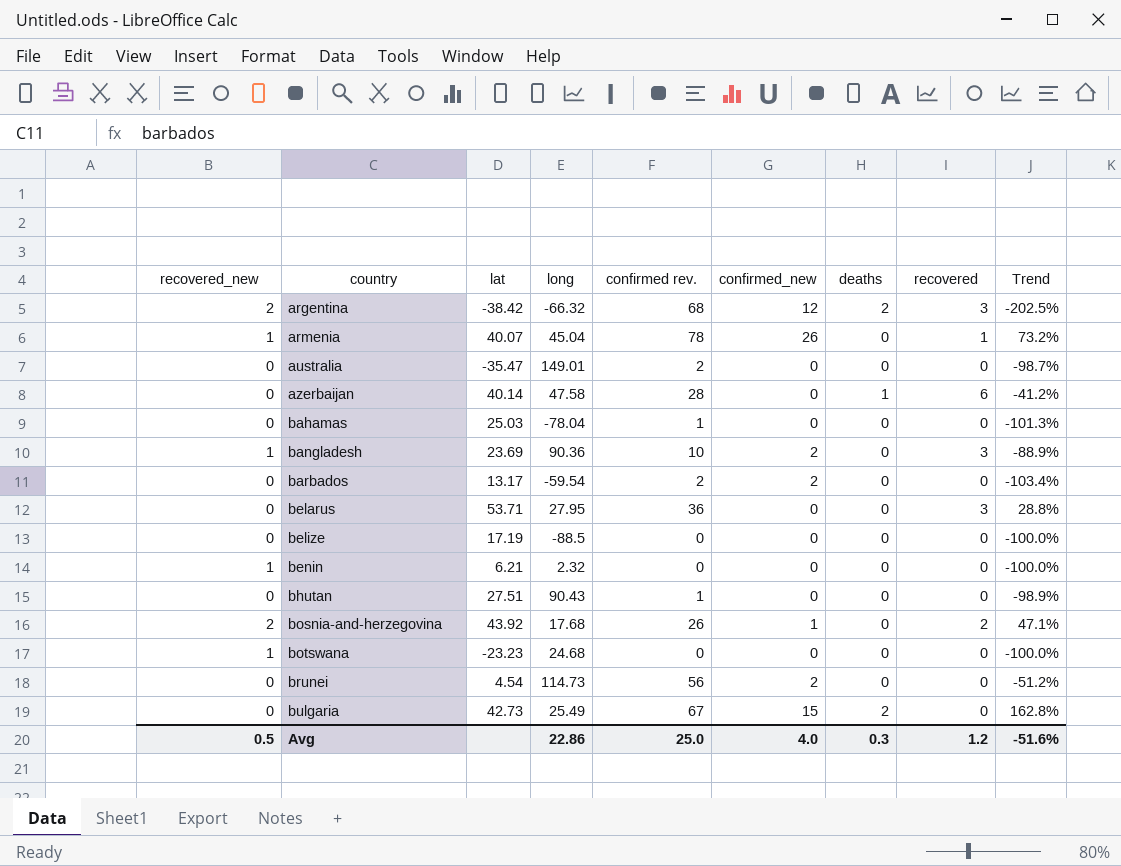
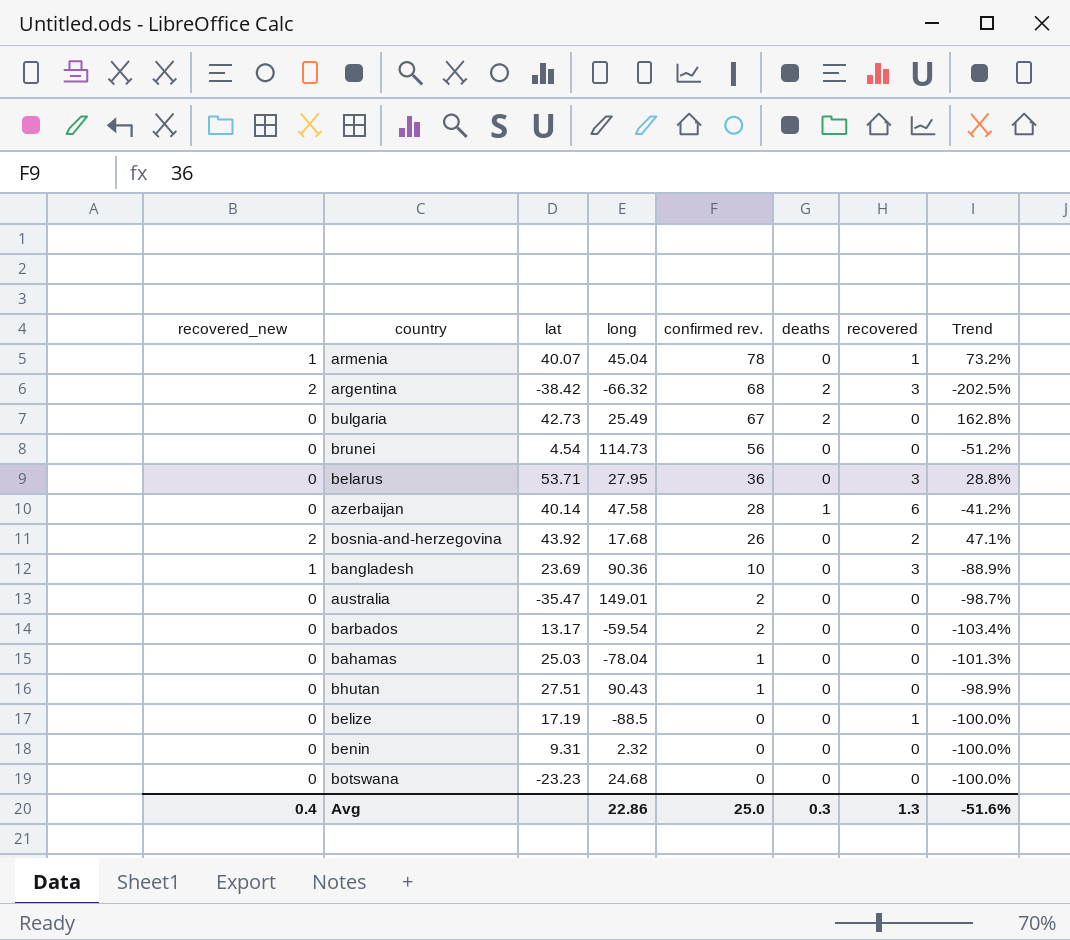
row order: country ascending -> confirmed rev. descending
column confirmed_new | position: 6 -> none
belize | recovered: 0 -> 1
benin | recovered_new: 1 -> 0
benin | lat: 6.21 -> 9.31
botswana | recovered_new: 1 -> 0
Avg | recovered_new: 0.5 -> 0.4
Avg | recovered: 1.2 -> 1.3

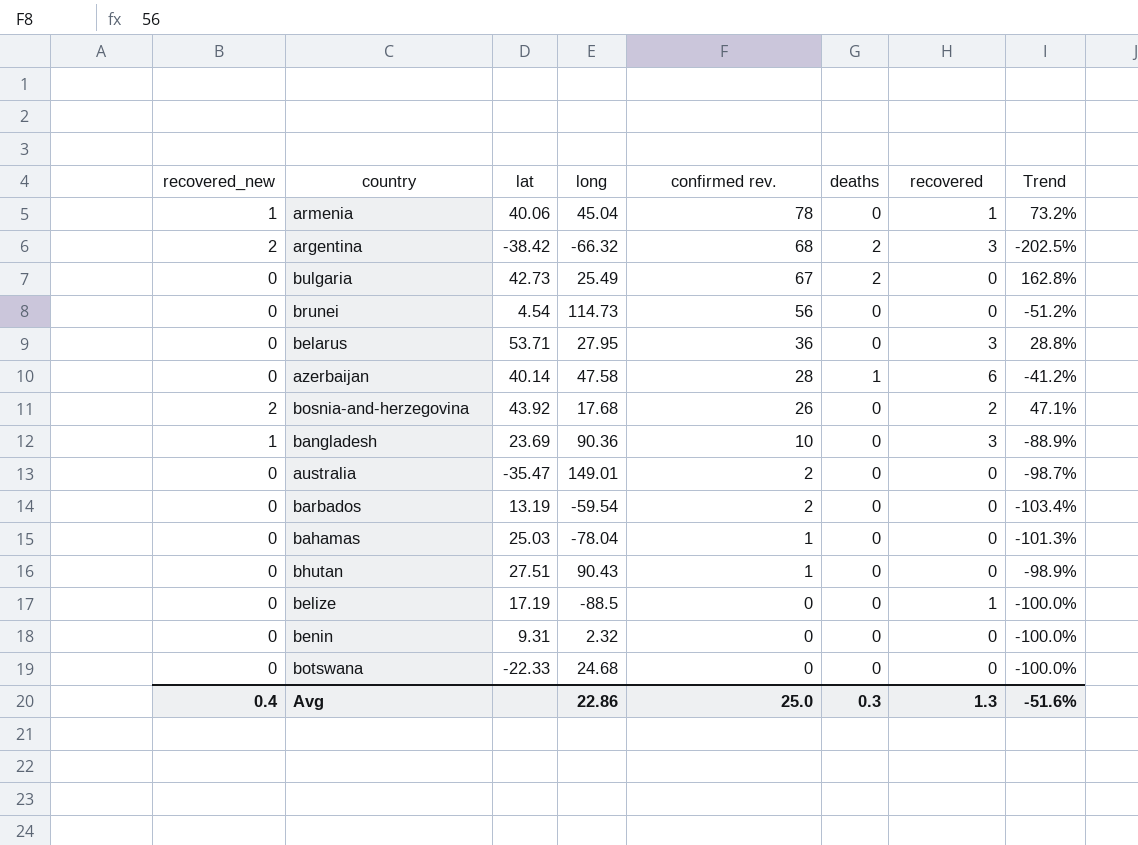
armenia | lat: 40.07 -> 40.06
barbados | lat: 13.17 -> 13.19
botswana | lat: -23.23 -> -22.33

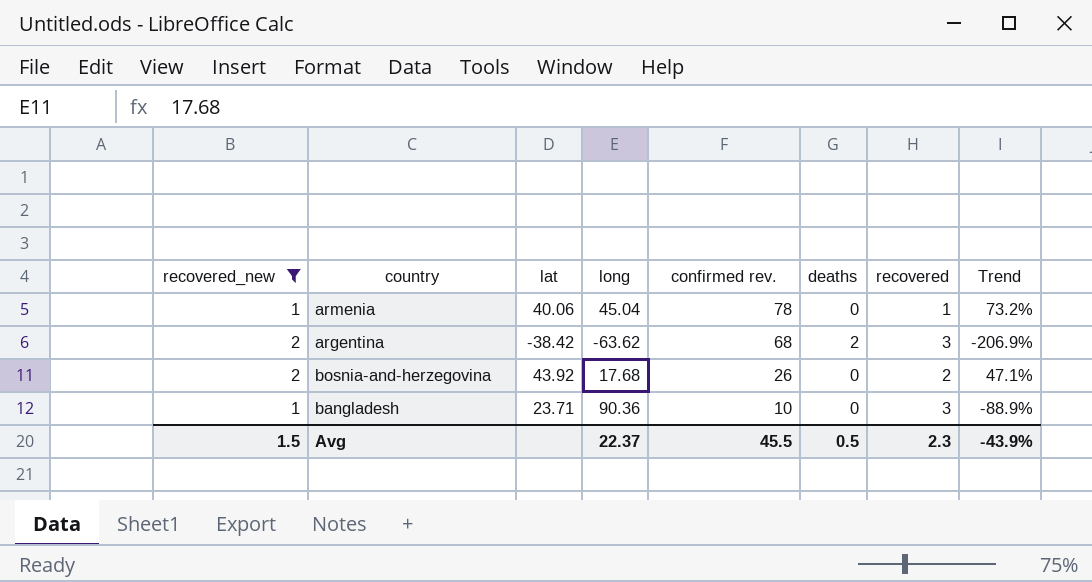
filter: none -> recovered_new != 0
argentina | long: -66.32 -> -63.62
argentina | Trend: -202.5% -> -206.9%
bangladesh | lat: 23.69 -> 23.71
Avg | recovered_new: 0.4 -> 1.5
Avg | long: 22.86 -> 22.37
Avg | confirmed rev.: 25.0 -> 45.5
Avg | deaths: 0.3 -> 0.5
Avg | recovered: 1.3 -> 2.3
Avg | Trend: -51.6% -> -43.9%

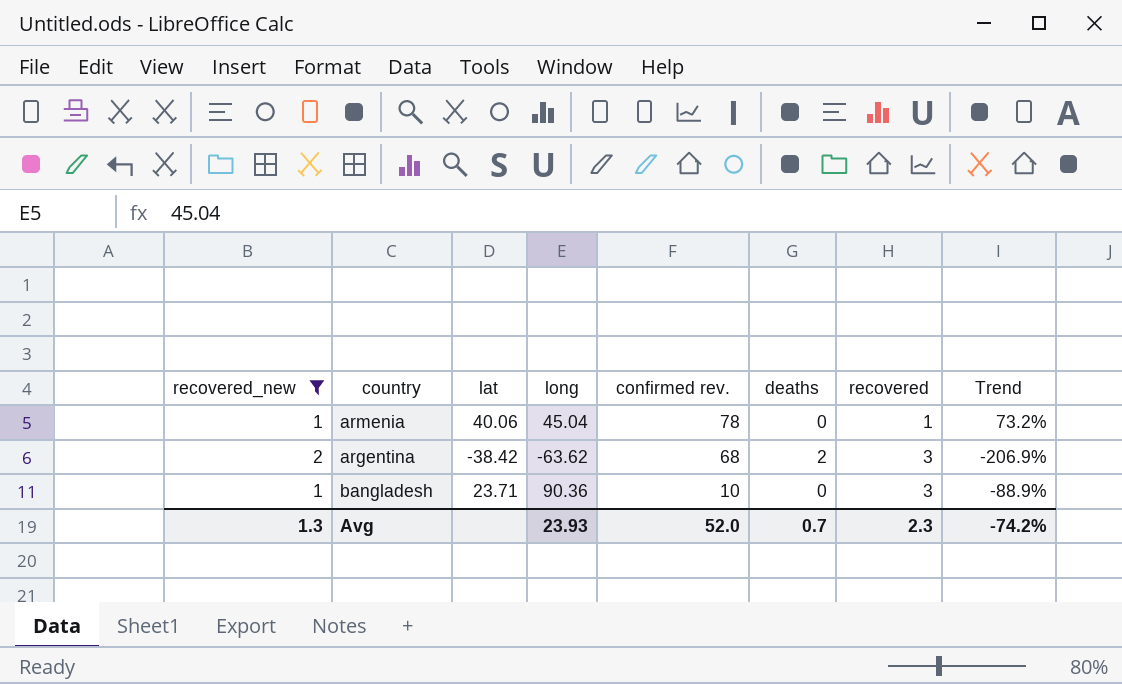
row bosnia-and-herzegovina: 2 | 43.92 | 17.68 | 26 | 0 | 2 | 47.1% -> none
Avg | recovered_new: 1.5 -> 1.3
Avg | long: 22.37 -> 23.93
Avg | confirmed rev.: 45.5 -> 52.0
Avg | deaths: 0.5 -> 0.7
Avg | Trend: -43.9% -> -74.2%

